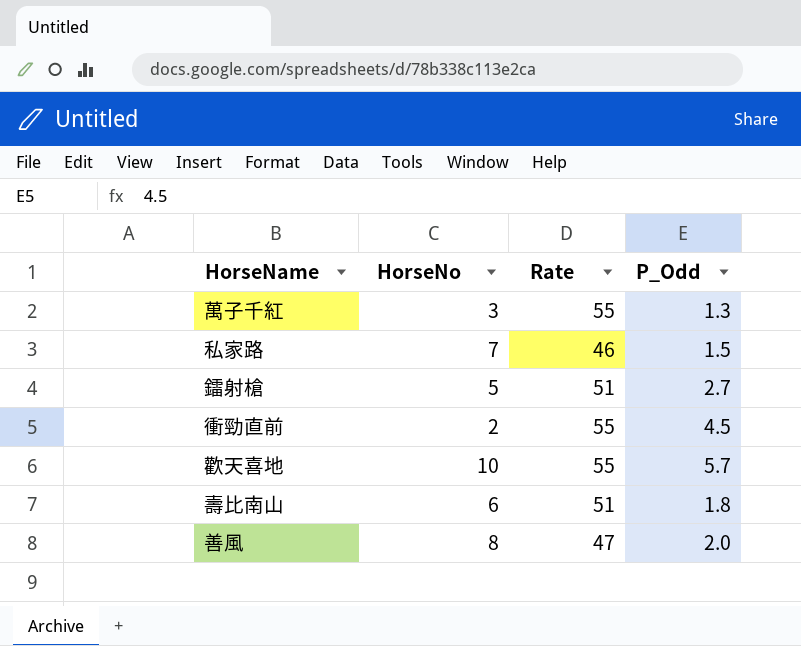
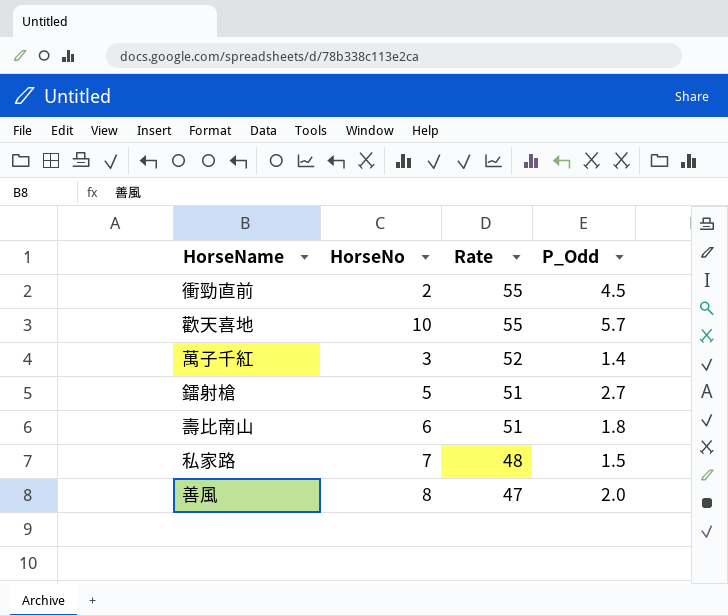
row order: none -> Rate descending
萬子千紅 | Rate: 55 -> 52
萬子千紅 | P_Odd: 1.3 -> 1.4
私家路 | Rate: 46 -> 48

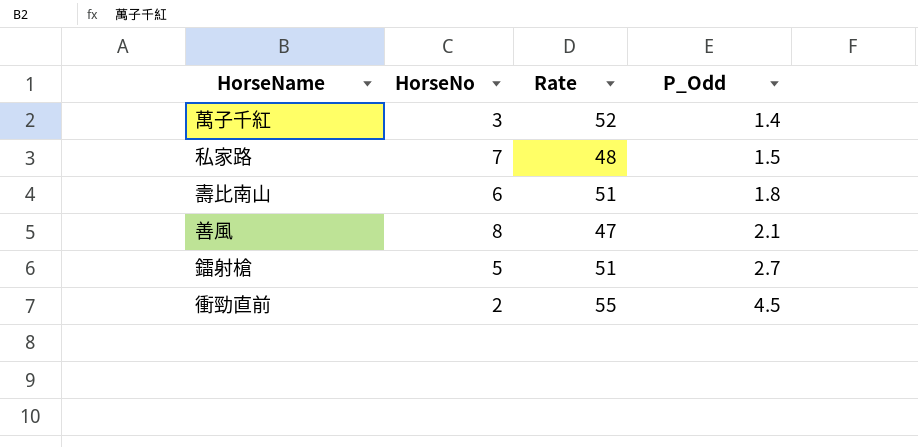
row order: Rate descending -> P_Odd ascending
row 歡天喜地: 10 | 55 | 5.7 -> none
善風 | P_Odd: 2.0 -> 2.1

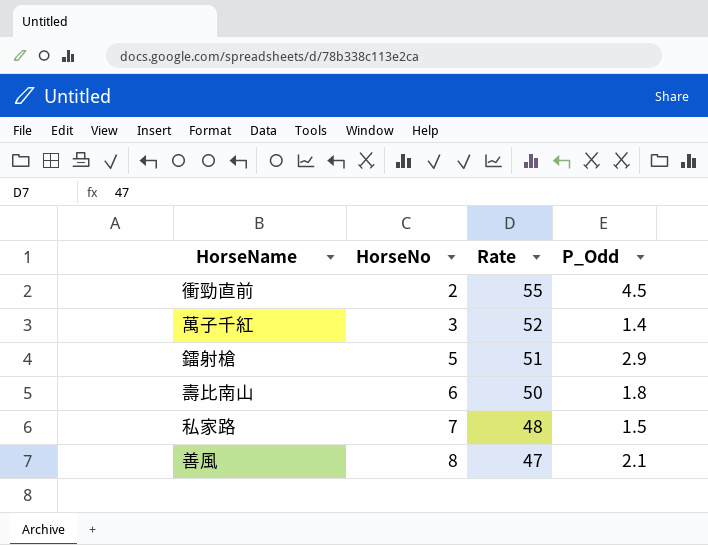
row order: P_Odd ascending -> HorseNo ascending
鐳射槍 | P_Odd: 2.7 -> 2.9
壽比南山 | Rate: 51 -> 50

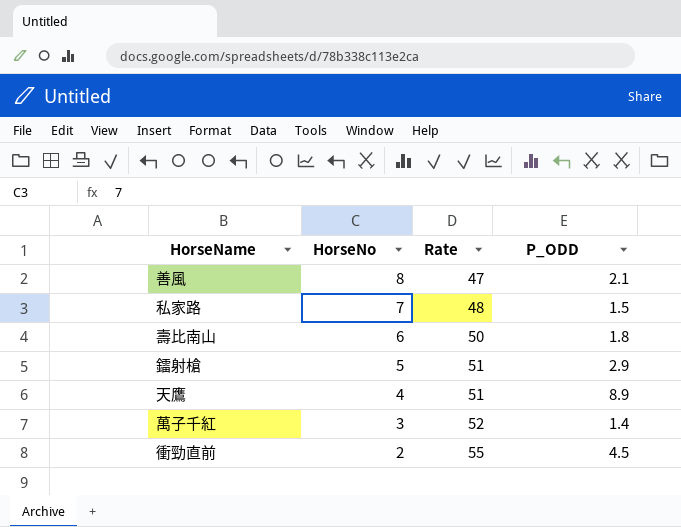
row order: HorseNo ascending -> HorseNo descending
column name: P_Odd -> P_ODD
row 天鷹: none -> 4 | 51 | 8.9

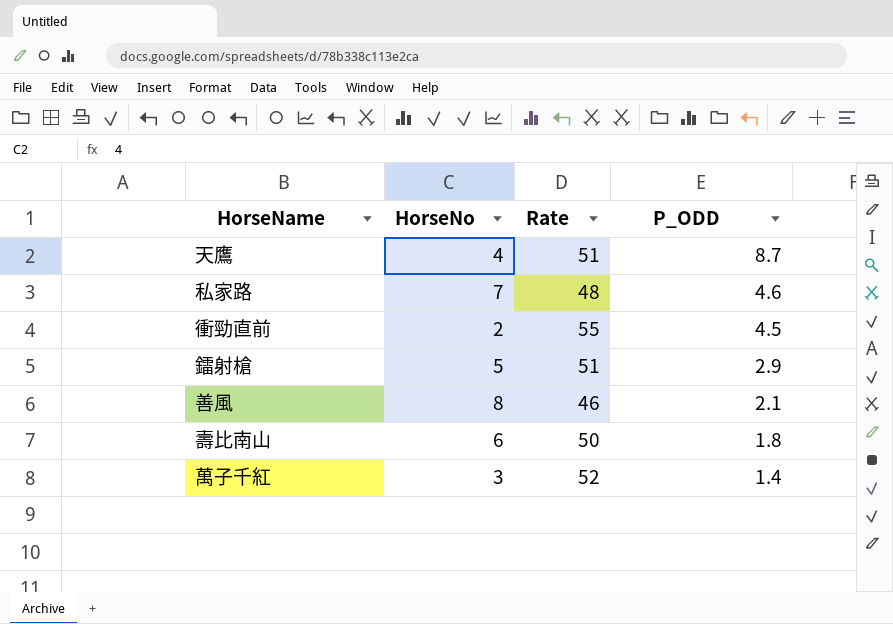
row order: HorseNo descending -> P_ODD descending
天鷹 | P_ODD: 8.9 -> 8.7
私家路 | P_ODD: 1.5 -> 4.6
善風 | Rate: 47 -> 46

